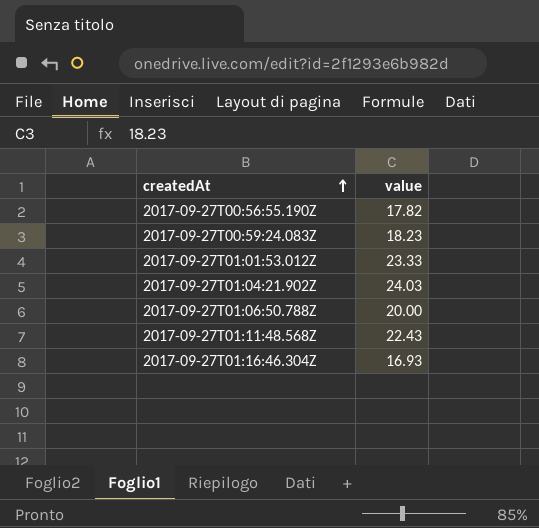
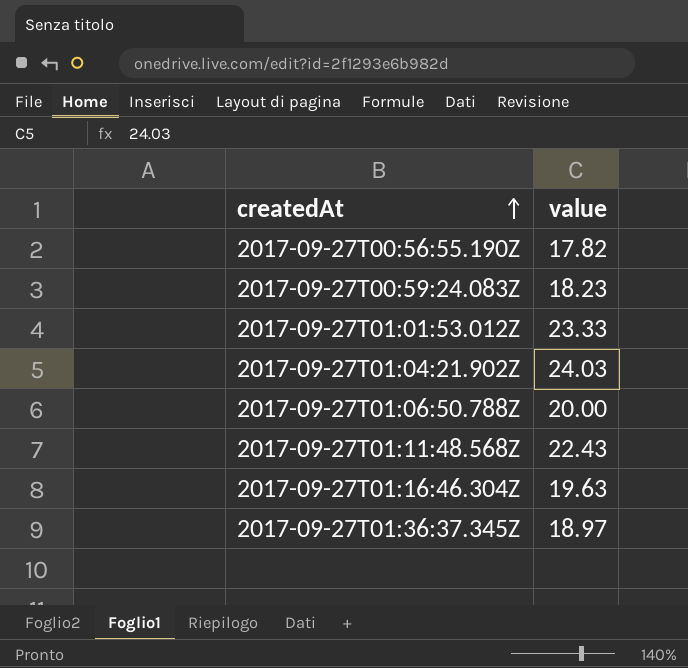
2017-09-27T01:16:46.304Z | value: 16.93 -> 19.63
row 2017-09-27T01:36:37.345Z: none -> 18.97

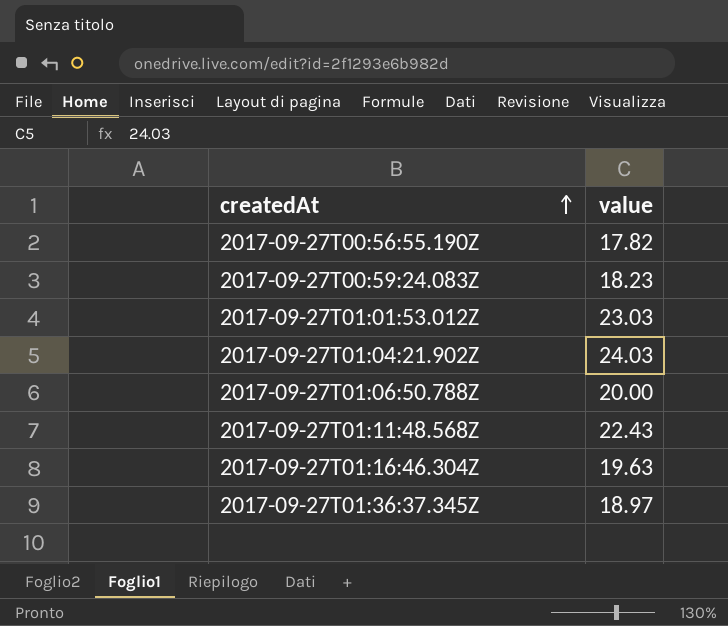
2017-09-27T01:01:53.012Z | value: 23.33 -> 23.03

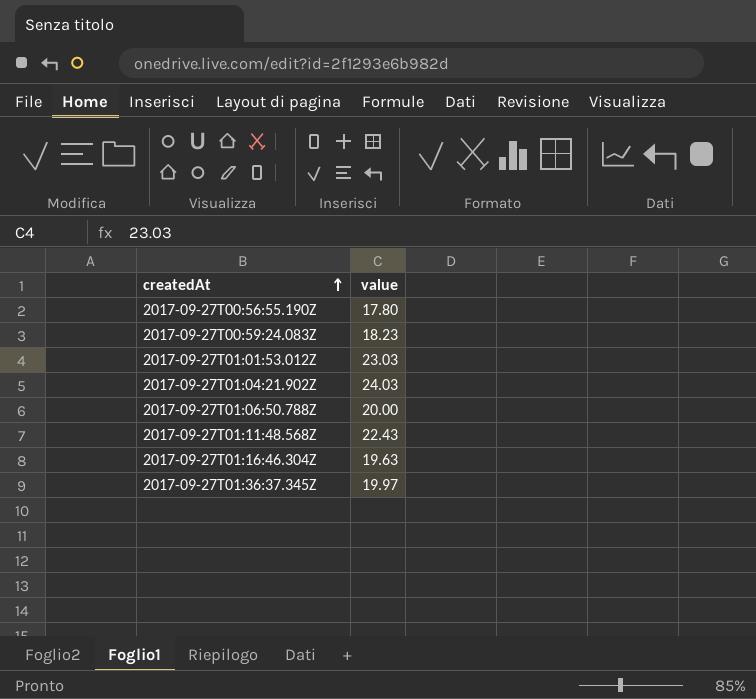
2017-09-27T00:56:55.190Z | value: 17.82 -> 17.80
2017-09-27T01:36:37.345Z | value: 18.97 -> 19.97

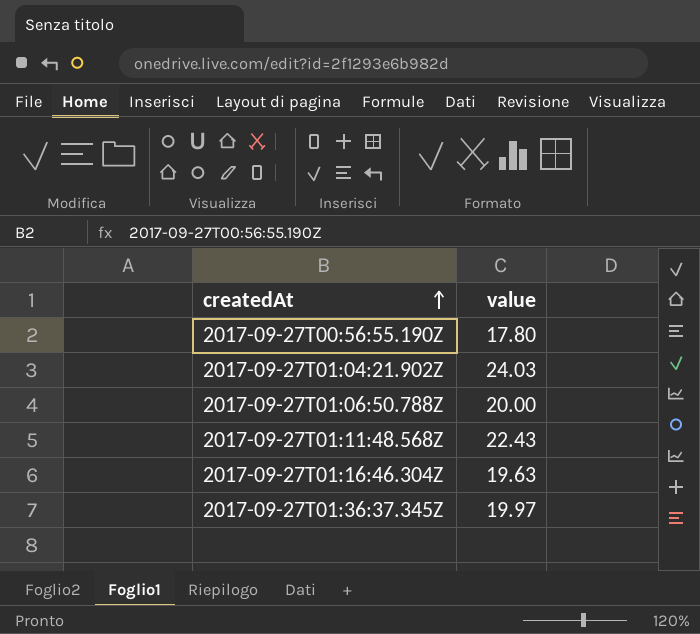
row 2017-09-27T00:59:24.083Z: 18.23 -> none
row 2017-09-27T01:01:53.012Z: 23.03 -> none

